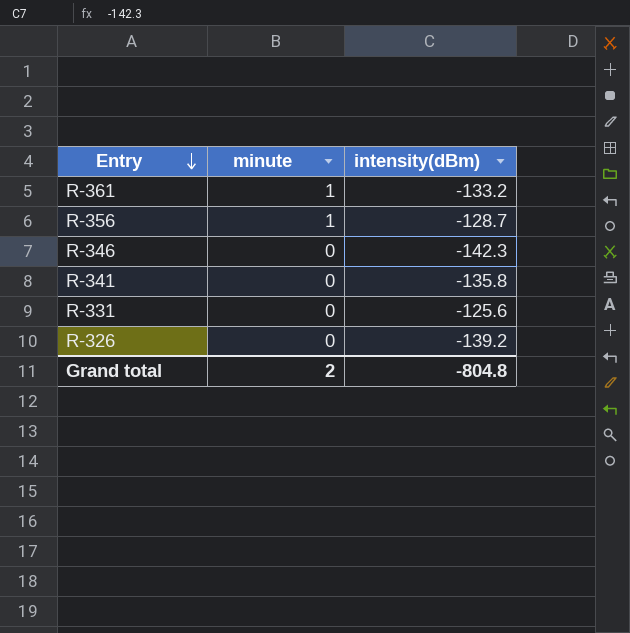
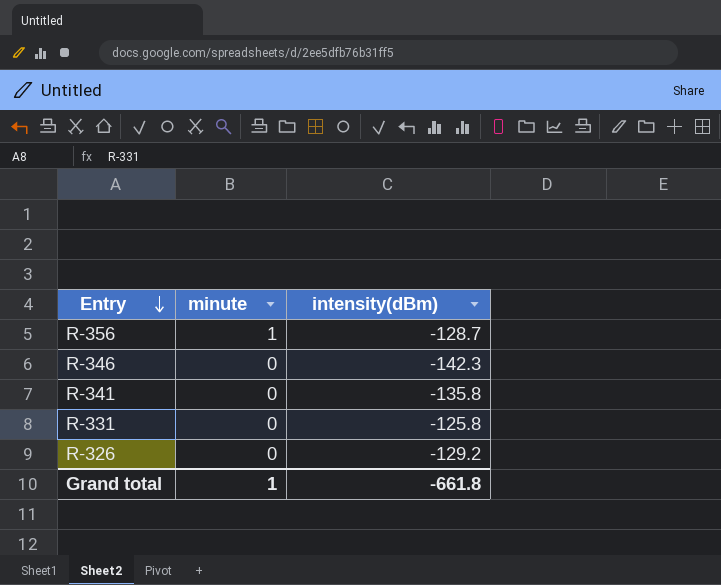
row R-361: 1 | -133.2 -> none
R-331 | intensity(dBm): -125.6 -> -125.8
R-326 | intensity(dBm): -139.2 -> -129.2
Grand total | minute: 2 -> 1
Grand total | intensity(dBm): -804.8 -> -661.8

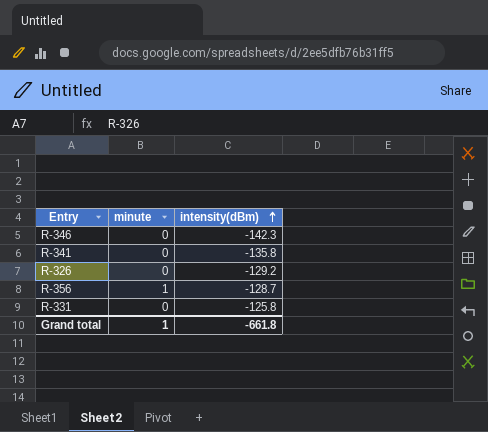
row order: Entry descending -> intensity(dBm) ascending

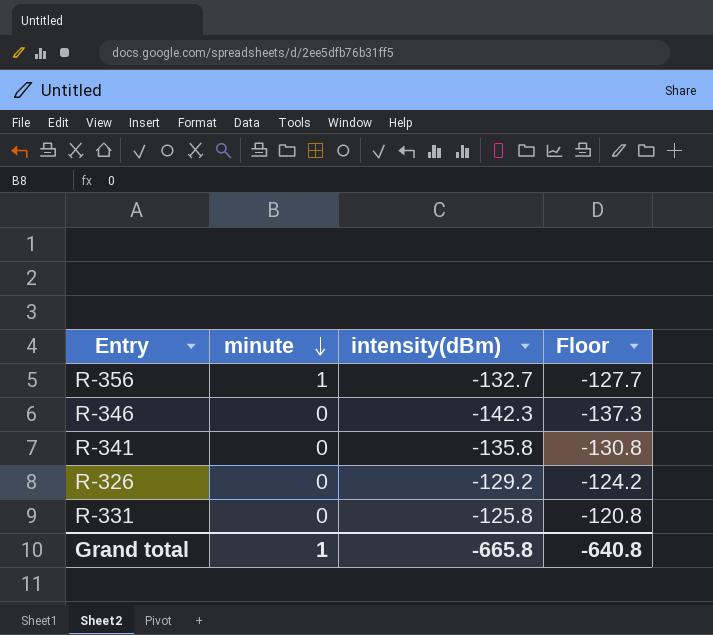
row order: intensity(dBm) ascending -> minute descending
column Floor | formula: none -> [intensity(dBm)] + 5
R-356 | intensity(dBm): -128.7 -> -132.7
Grand total | intensity(dBm): -661.8 -> -665.8

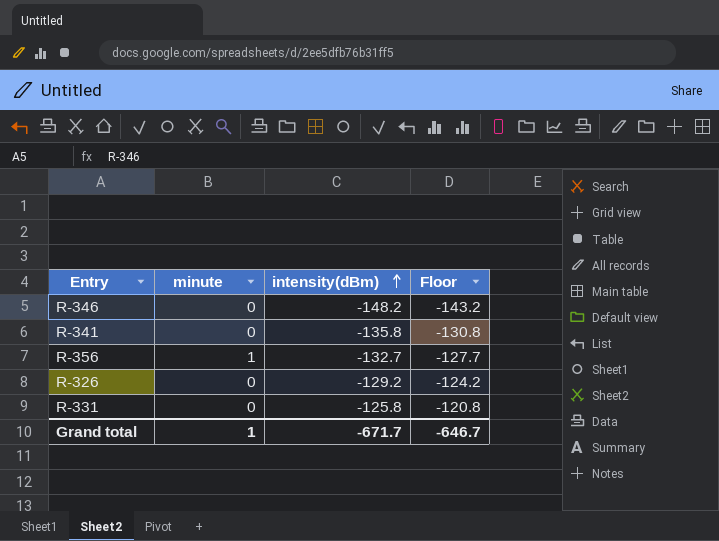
row order: minute descending -> intensity(dBm) ascending
R-346 | intensity(dBm): -142.3 -> -148.2
R-346 | Floor: -137.3 -> -143.2
Grand total | intensity(dBm): -665.8 -> -671.7
Grand total | Floor: -640.8 -> -646.7

